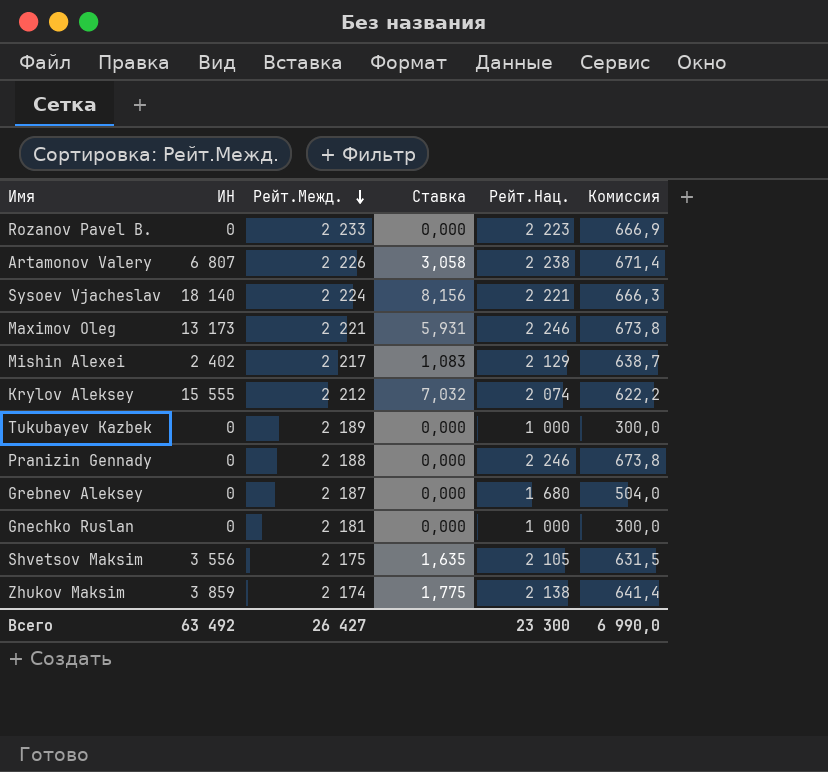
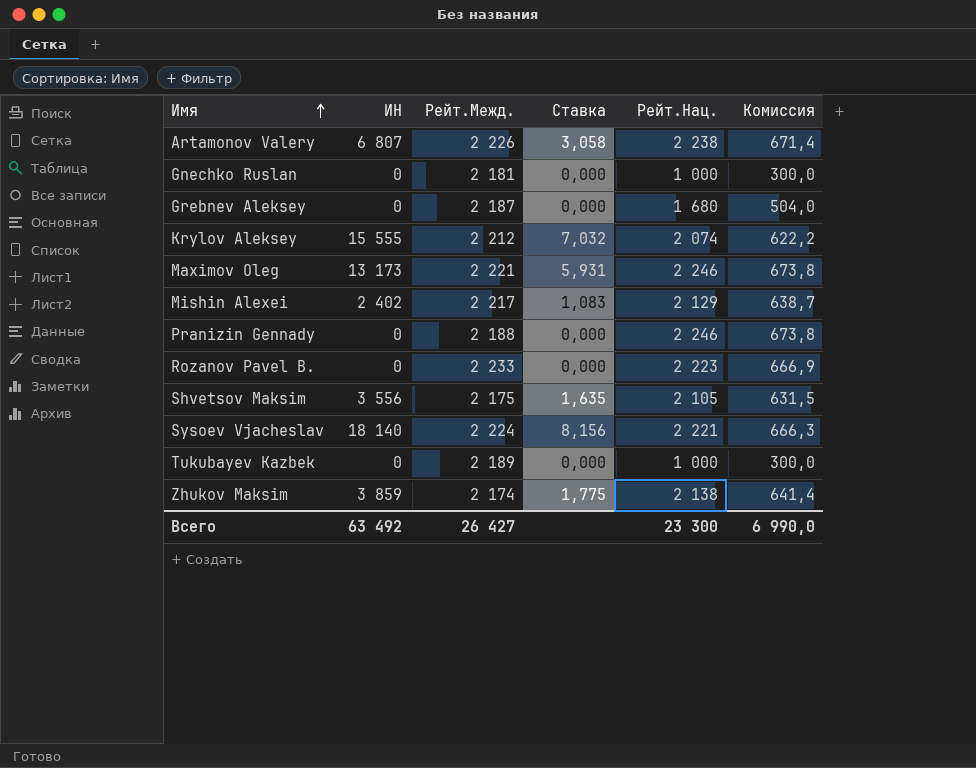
row order: Рейт.Межд. descending -> Имя ascending

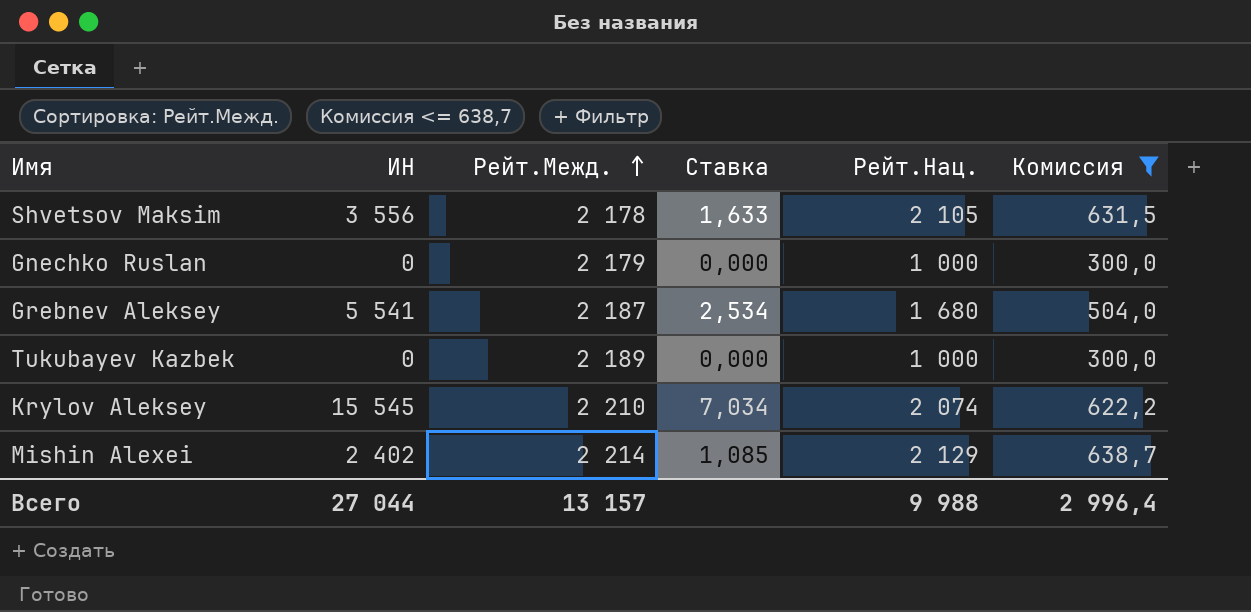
filter: none -> Комиссия <= 638,7
row order: Имя ascending -> Рейт.Межд. ascending
Shvetsov Maksim | Рейт.Межд.: 2 175 -> 2 178
Shvetsov Maksim | Ставка: 1,635 -> 1,633
Gnechko Ruslan | Рейт.Межд.: 2 181 -> 2 179
Grebnev Aleksey | ИН: 0 -> 5 541
Grebnev Aleksey | Ставка: 0,000 -> 2,534
Krylov Aleksey | ИН: 15 555 -> 15 545
Krylov Aleksey | Рейт.Межд.: 2 212 -> 2 210
Krylov Aleksey | Ставка: 7,032 -> 7,034
Mishin Alexei | Рейт.Межд.: 2 217 -> 2 214
Mishin Alexei | Ставка: 1,083 -> 1,085
Всего | ИН: 63 492 -> 27 044
Всего | Рейт.Межд.: 26 427 -> 13 157
Всего | Рейт.Нац.: 23 300 -> 9 988
Всего | Комиссия: 6 990,0 -> 2 996,4

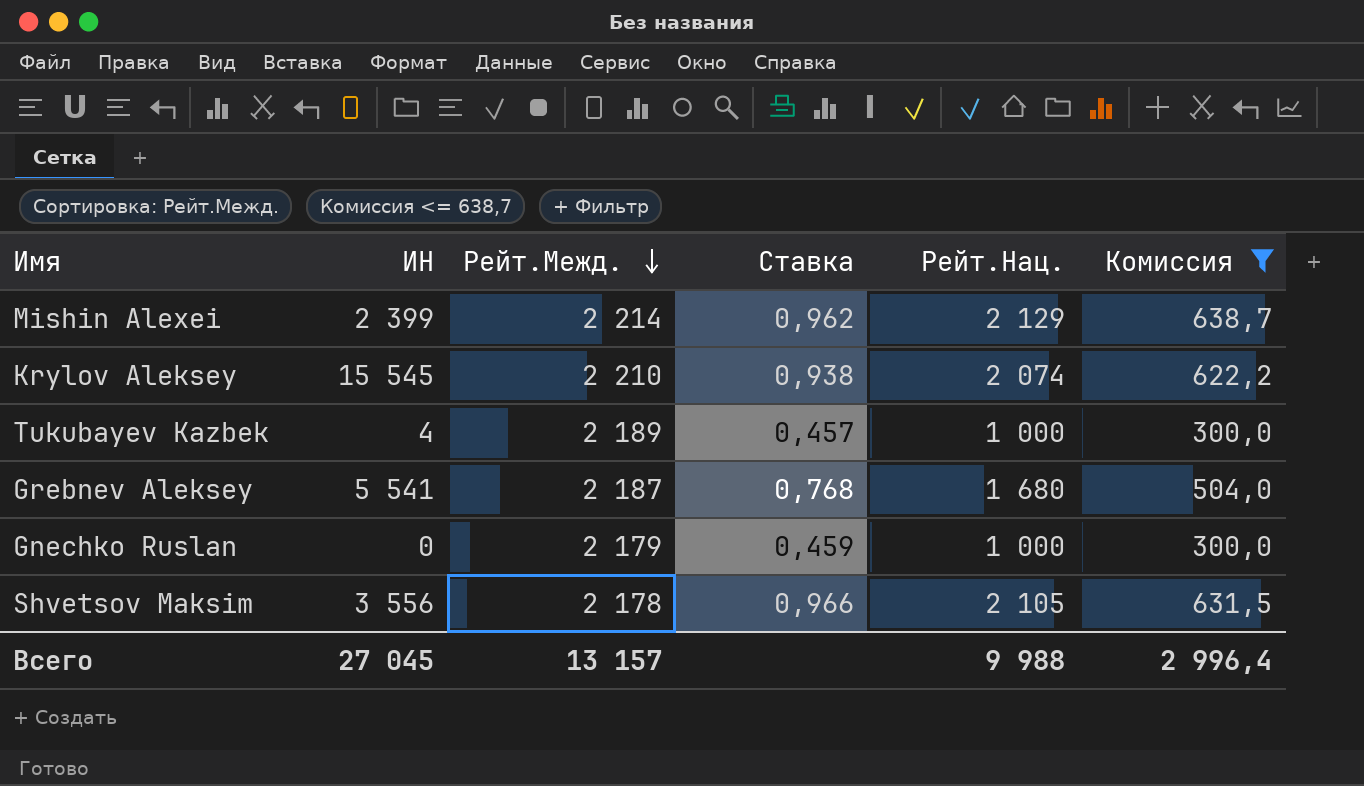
row order: Рейт.Межд. ascending -> Рейт.Межд. descending
column Ставка | formula: [ИН] / [Рейт.Межд.] -> [Рейт.Нац.] / [Рейт.Межд.]
Mishin Alexei | ИН: 2 402 -> 2 399
Tukubayev Kazbek | ИН: 0 -> 4
Всего | ИН: 27 044 -> 27 045

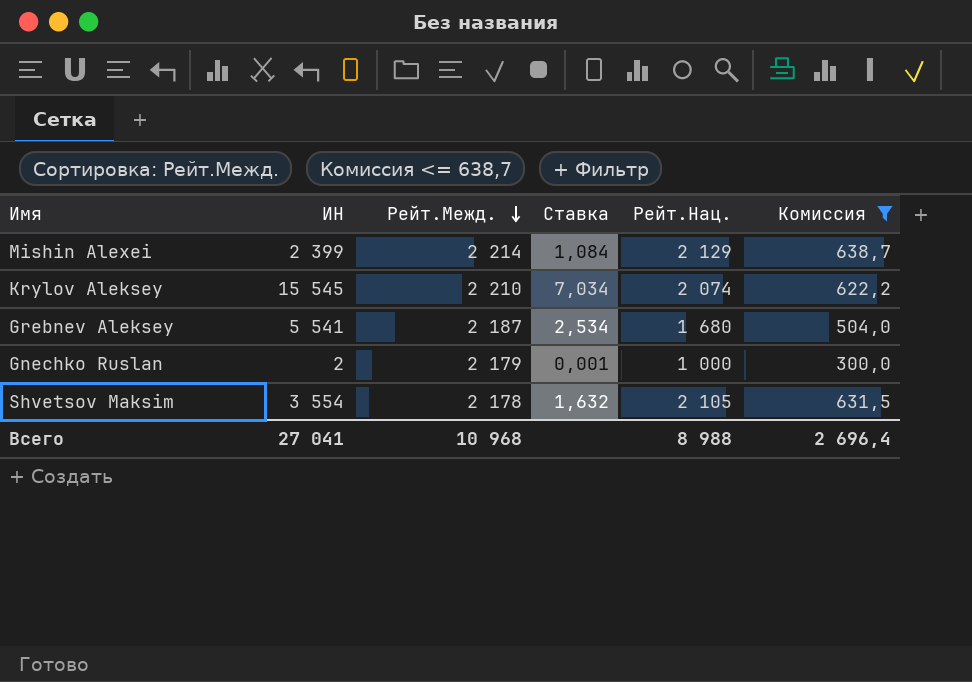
column Ставка | formula: [Рейт.Нац.] / [Рейт.Межд.] -> [ИН] / [Рейт.Межд.]
row Tukubayev Kazbek: 4 | 2 189 | 0,457 | 1 000 | 300,0 -> none
Gnechko Ruslan | ИН: 0 -> 2
Shvetsov Maksim | ИН: 3 556 -> 3 554
Всего | ИН: 27 045 -> 27 041
Всего | Рейт.Межд.: 13 157 -> 10 968
Всего | Рейт.Нац.: 9 988 -> 8 988
Всего | Комиссия: 2 996,4 -> 2 696,4

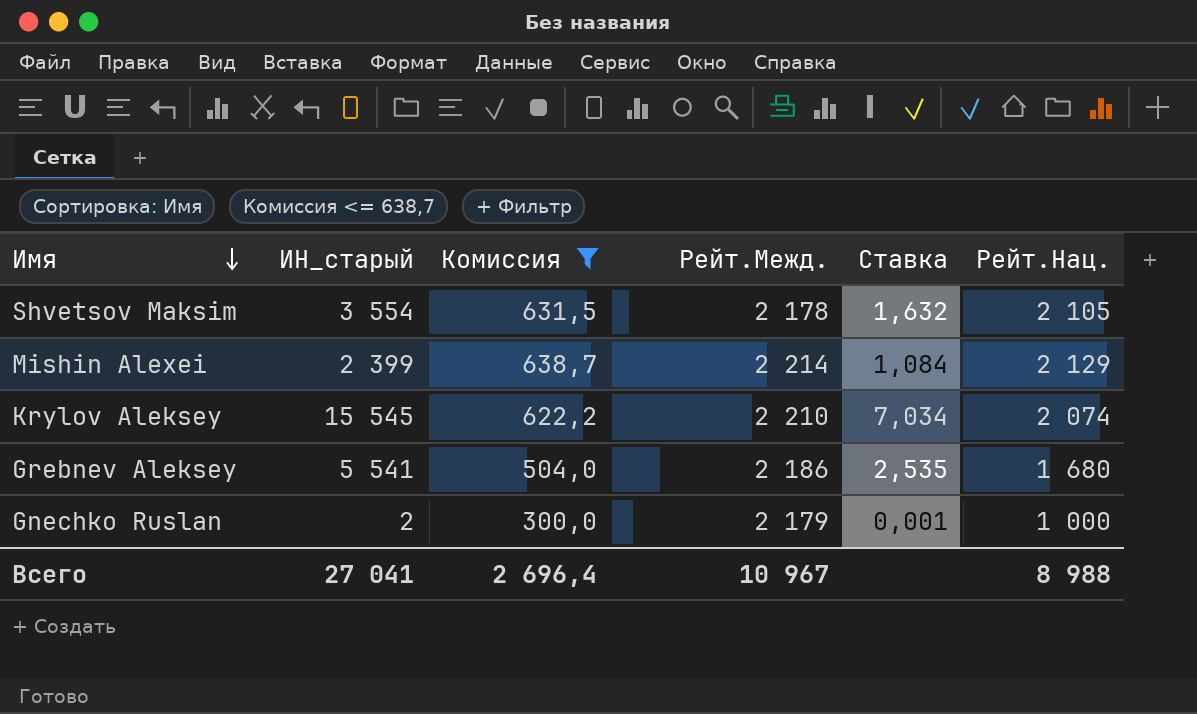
row order: Рейт.Межд. descending -> Имя descending
column name: ИН -> ИН_старый
column Комиссия | position: 6 -> 3
Grebnev Aleksey | Рейт.Межд.: 2 187 -> 2 186
Grebnev Aleksey | Ставка: 2,534 -> 2,535
Всего | Рейт.Межд.: 10 968 -> 10 967

